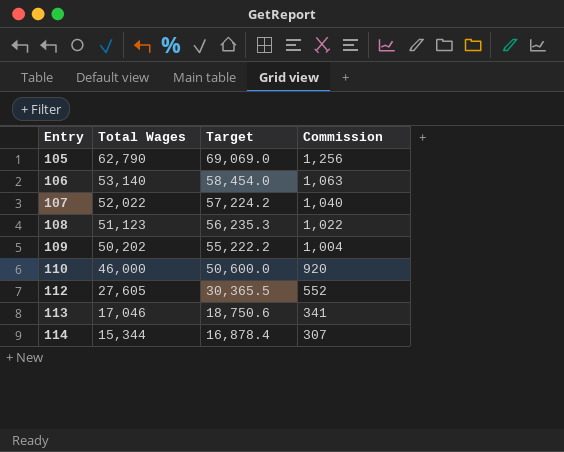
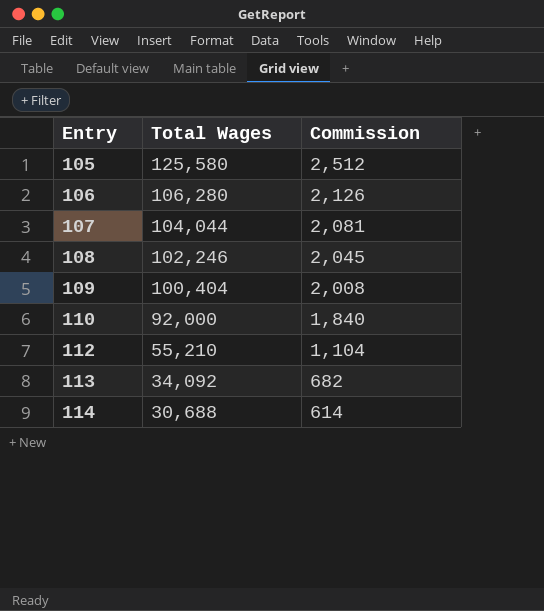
column Target | formula: [Total Wages] * 1.1 -> none
105 | Total Wages: 62,790 -> 125,580
105 | Commission: 1,256 -> 2,512
106 | Total Wages: 53,140 -> 106,280
106 | Commission: 1,063 -> 2,126
107 | Total Wages: 52,022 -> 104,044
107 | Commission: 1,040 -> 2,081
108 | Total Wages: 51,123 -> 102,246
108 | Commission: 1,022 -> 2,045
109 | Total Wages: 50,202 -> 100,404
109 | Commission: 1,004 -> 2,008
110 | Total Wages: 46,000 -> 92,000
110 | Commission: 920 -> 1,840
112 | Total Wages: 27,605 -> 55,210
112 | Commission: 552 -> 1,104
113 | Total Wages: 17,046 -> 34,092
113 | Commission: 341 -> 682
114 | Total Wages: 15,344 -> 30,688
114 | Commission: 307 -> 614

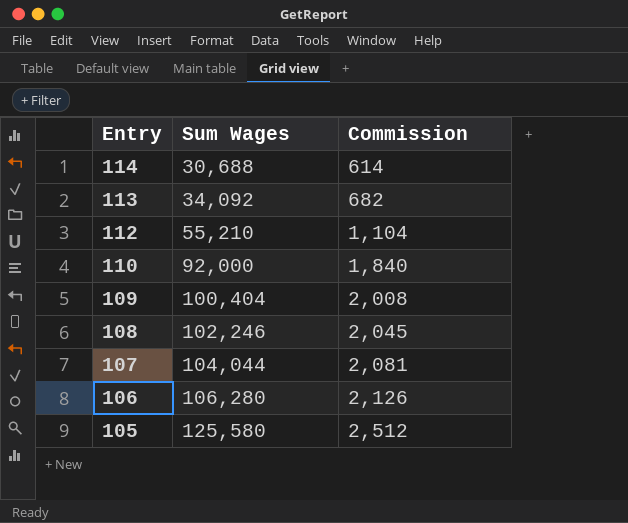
row order: Entry ascending -> Entry descending
column name: Total Wages -> Sum Wages

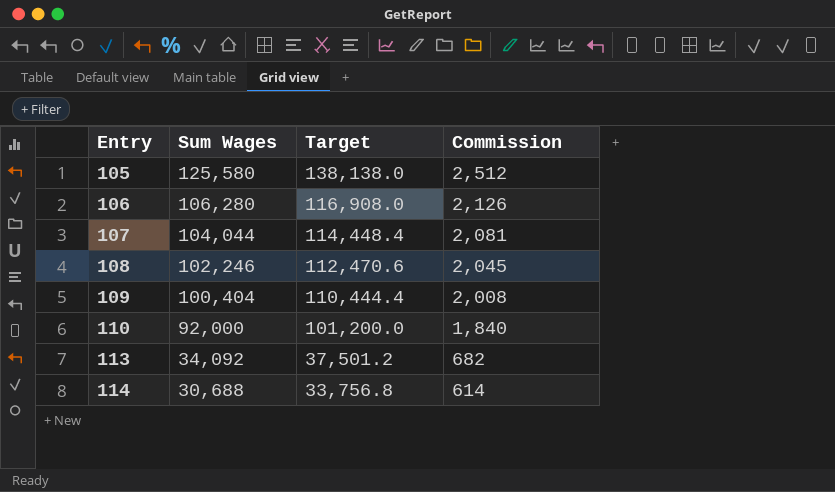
row order: Entry descending -> Entry ascending
column Target | formula: none -> [Sum Wages] * 1.1
row 112: 55,210 | 1,104 -> none

